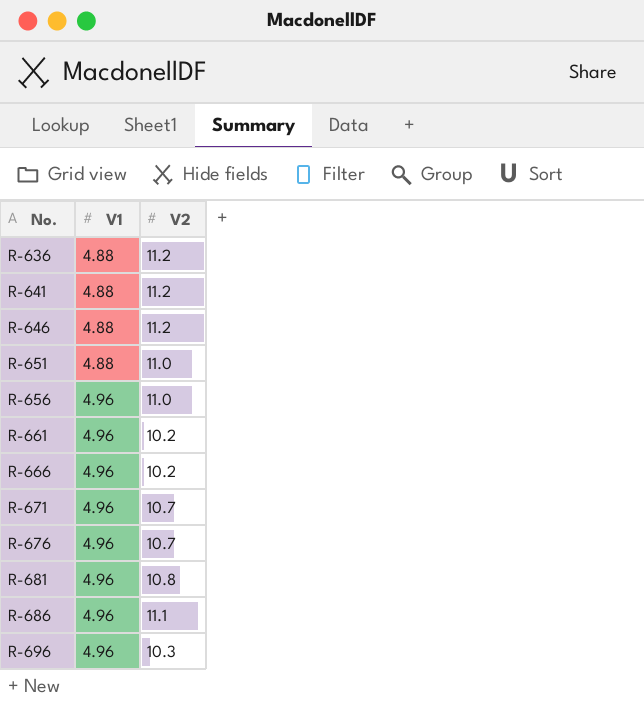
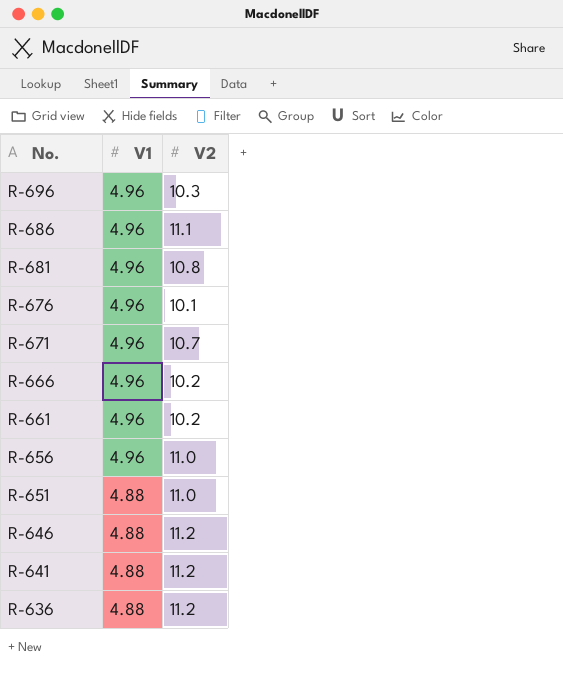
row order: No. ascending -> No. descending
R-676 | V2: 10.7 -> 10.1

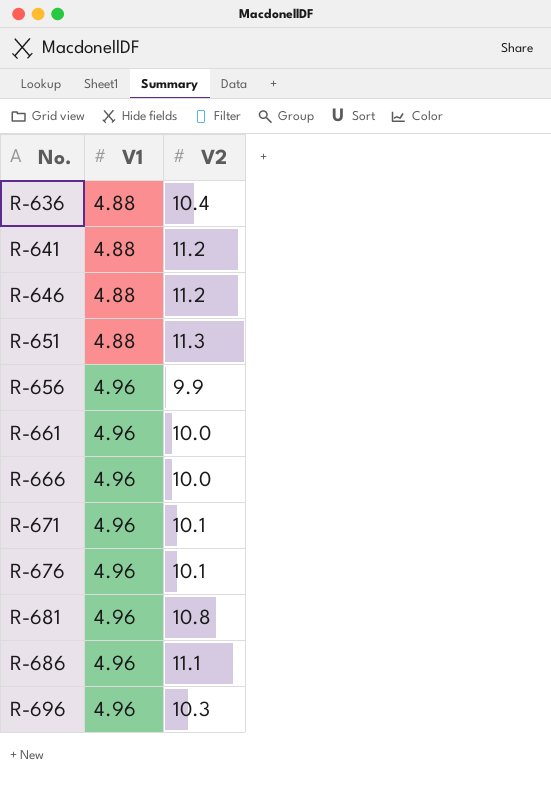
row order: No. descending -> No. ascending
R-636 | V2: 11.2 -> 10.4
R-651 | V2: 11.0 -> 11.3
R-656 | V2: 11.0 -> 9.9
R-661 | V2: 10.2 -> 10.0
R-666 | V2: 10.2 -> 10.0
R-671 | V2: 10.7 -> 10.1

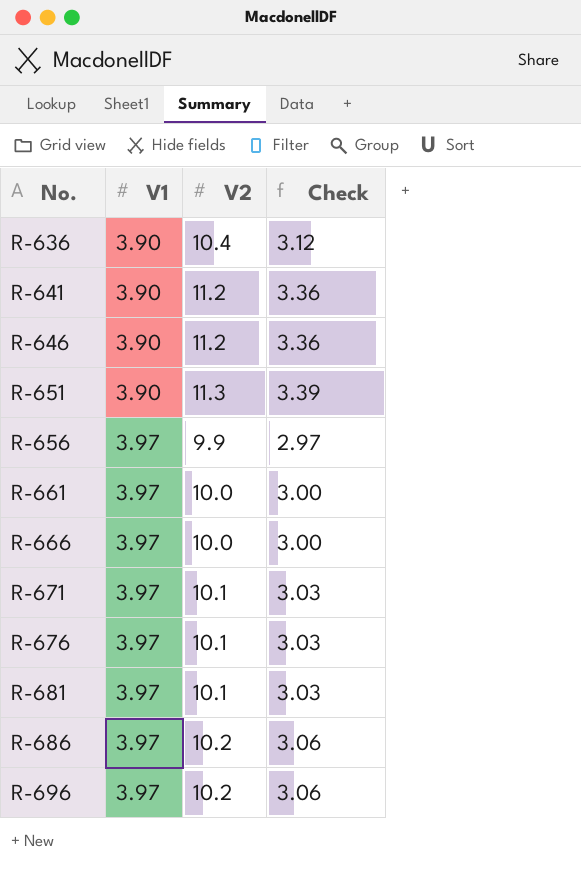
column Check | formula: none -> [V2] * 0.3
R-636 | V1: 4.88 -> 3.90
R-641 | V1: 4.88 -> 3.90
R-646 | V1: 4.88 -> 3.90
R-651 | V1: 4.88 -> 3.90
R-656 | V1: 4.96 -> 3.97
R-661 | V1: 4.96 -> 3.97
R-666 | V1: 4.96 -> 3.97
R-671 | V1: 4.96 -> 3.97
R-676 | V1: 4.96 -> 3.97
R-681 | V1: 4.96 -> 3.97
R-681 | V2: 10.8 -> 10.1
R-686 | V1: 4.96 -> 3.97
R-686 | V2: 11.1 -> 10.2
R-696 | V1: 4.96 -> 3.97
R-696 | V2: 10.3 -> 10.2

